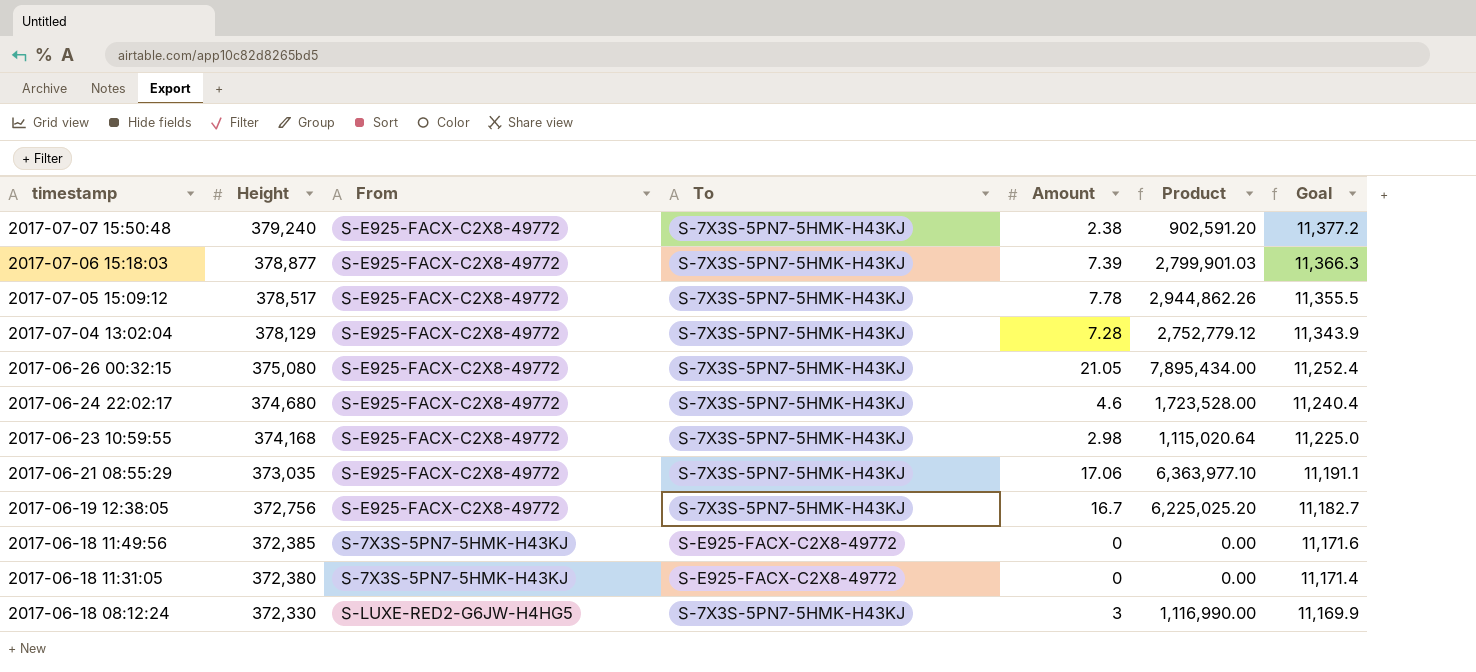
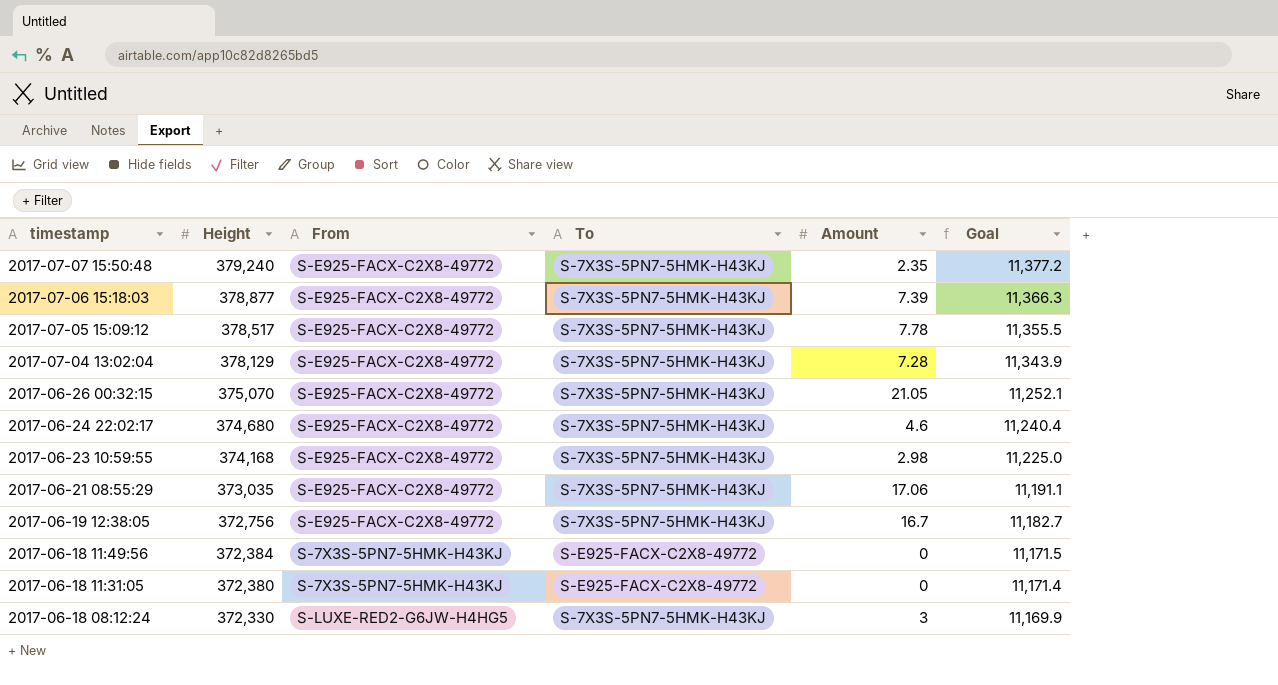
column Product | formula: [Height] * [Amount] -> none
2017-07-07 15:50:48 | Amount: 2.38 -> 2.35
2017-06-26 00:32:15 | Height: 375,080 -> 375,070
2017-06-26 00:32:15 | Goal: 11,252.4 -> 11,252.1
2017-06-18 11:49:56 | Height: 372,385 -> 372,384
2017-06-18 11:49:56 | Goal: 11,171.6 -> 11,171.5

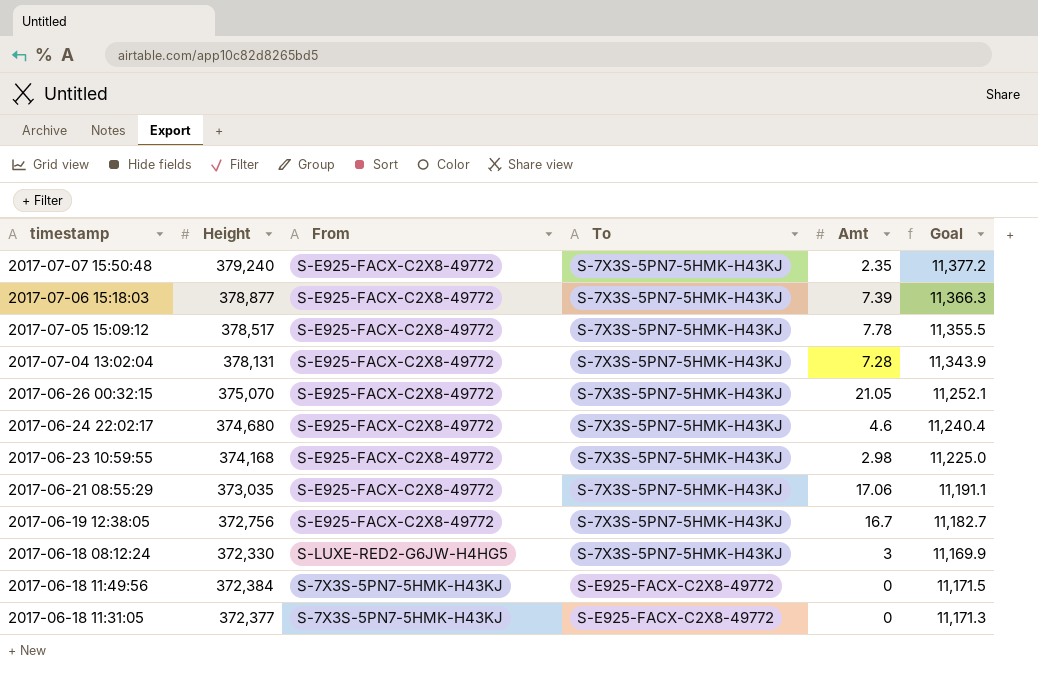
row order: timestamp descending -> To ascending
column name: Amount -> Amt
2017-07-04 13:02:04 | Height: 378,129 -> 378,131
2017-06-18 11:31:05 | Height: 372,380 -> 372,377
2017-06-18 11:31:05 | Goal: 11,171.4 -> 11,171.3

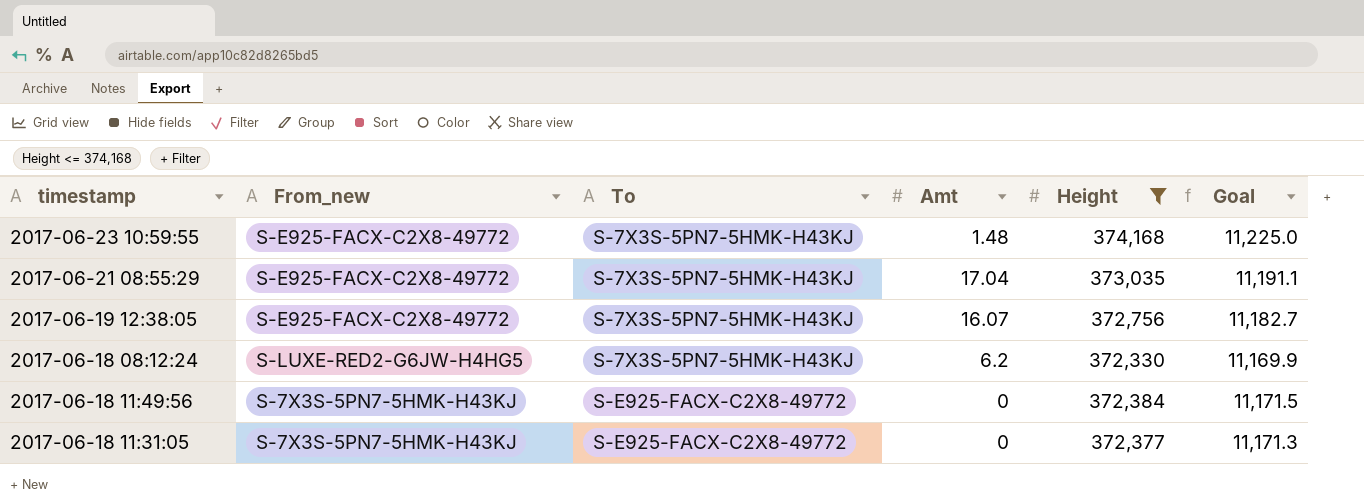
filter: none -> Height <= 374,168
column name: From -> From_new
column Height | position: 2 -> 5
2017-06-23 10:59:55 | Amt: 2.98 -> 1.48
2017-06-21 08:55:29 | Amt: 17.06 -> 17.04
2017-06-19 12:38:05 | Amt: 16.7 -> 16.07
2017-06-18 08:12:24 | Amt: 3 -> 6.2

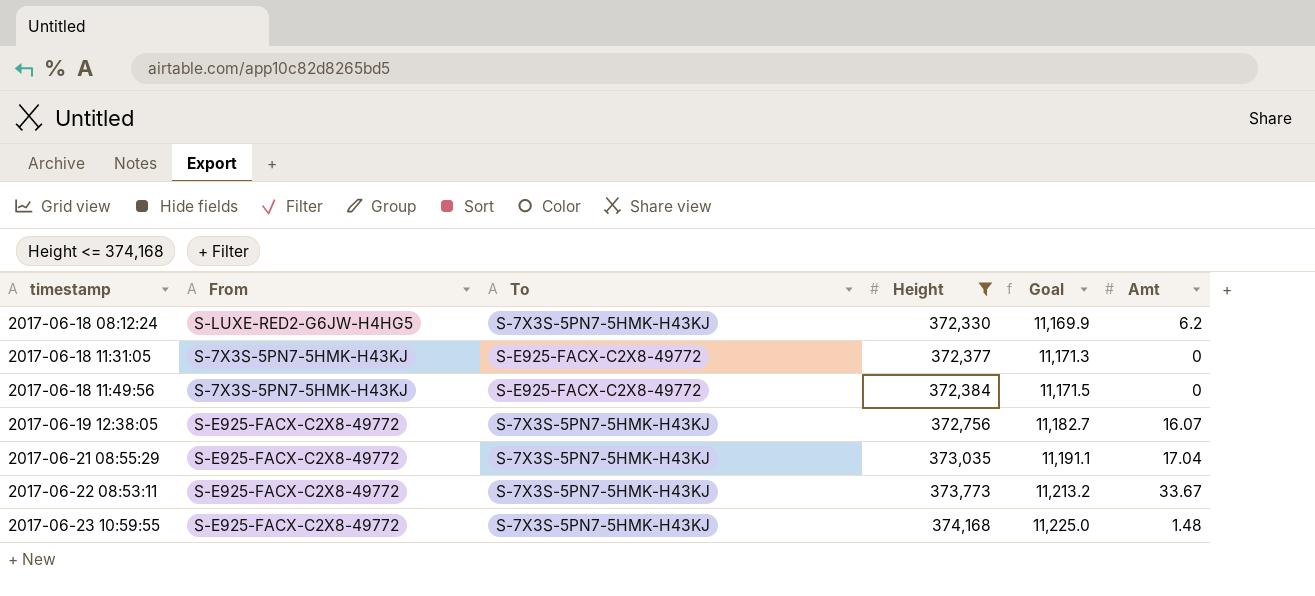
row order: To ascending -> timestamp ascending
column name: From_new -> From
column Amt | position: 4 -> 6
row 2017-06-22 08:53:11: none -> S-E925-FACX-C2X8-49772 | S-7X3S-5PN7-5HMK-H43KJ | 373,773 | 11,213.2 | 33.67

